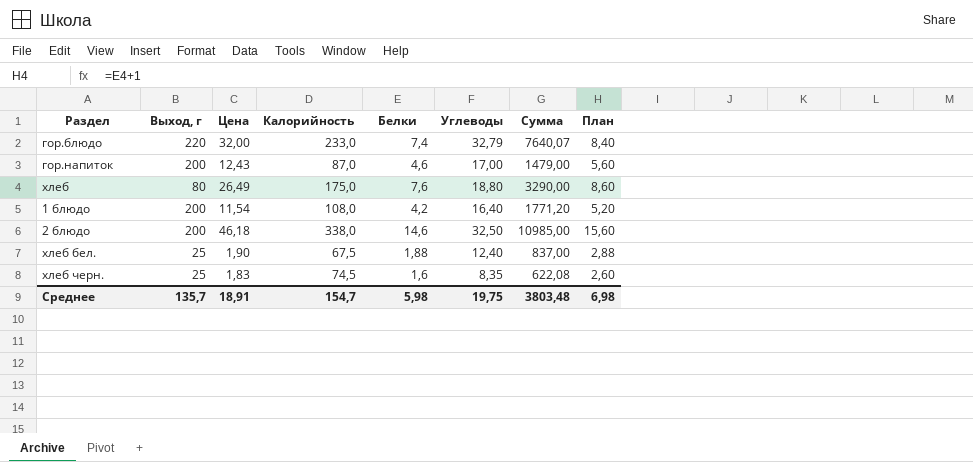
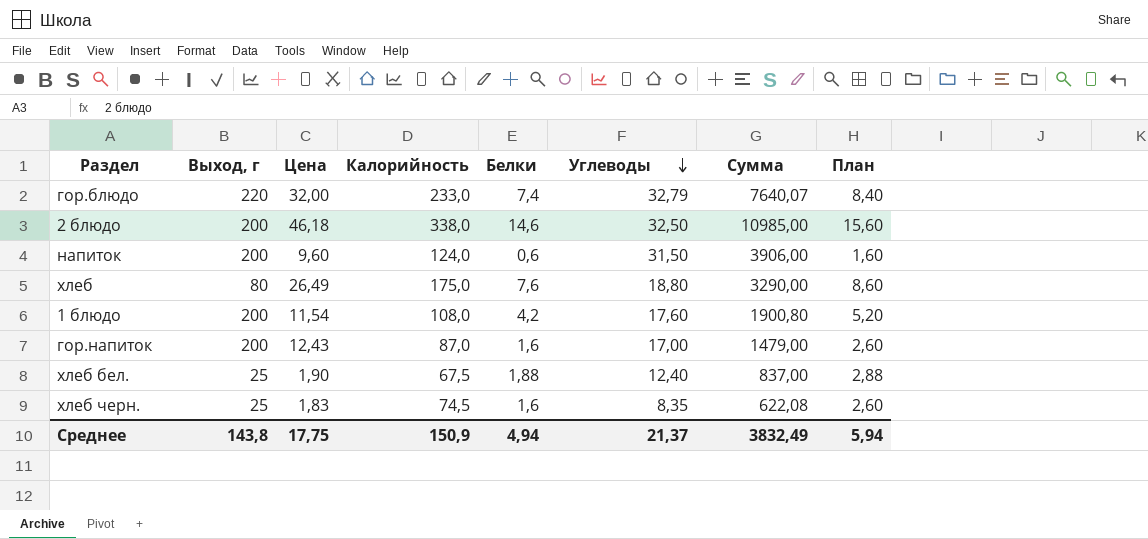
row order: none -> Углеводы descending
row напиток: none -> 200 | 9,60 | 124,0 | 0,6 | 31,50 | 3906,00 | 1,60
1 блюдо | Углеводы: 16,40 -> 17,60
1 блюдо | Сумма: 1771,20 -> 1900,80
гор.напиток | Белки: 4,6 -> 1,6
гор.напиток | План: 5,60 -> 2,60
Среднее | Выход, г: 135,7 -> 143,8
Среднее | Цена: 18,91 -> 17,75
Среднее | Калорийность: 154,7 -> 150,9
Среднее | Белки: 5,98 -> 4,94
Среднее | Углеводы: 19,75 -> 21,37
Среднее | Сумма: 3803,48 -> 3832,49
Среднее | План: 6,98 -> 5,94

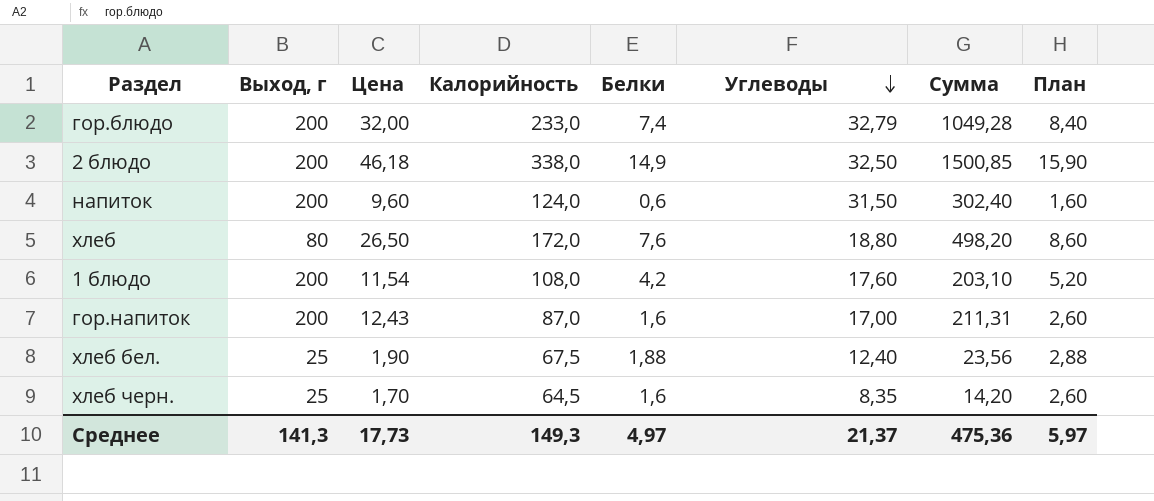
column Сумма | formula: [Калорийность] * [Углеводы] -> [Цена] * [Углеводы]
гор.блюдо | Выход, г: 220 -> 200
2 блюдо | Белки: 14,6 -> 14,9
2 блюдо | План: 15,60 -> 15,90
хлеб | Цена: 26,49 -> 26,50
хлеб | Калорийность: 175,0 -> 172,0
хлеб черн. | Цена: 1,83 -> 1,70
хлеб черн. | Калорийность: 74,5 -> 64,5
Среднее | Выход, г: 143,8 -> 141,3
Среднее | Цена: 17,75 -> 17,73
Среднее | Калорийность: 150,9 -> 149,3
Среднее | Белки: 4,94 -> 4,97
Среднее | Сумма: 3832,49 -> 475,36
Среднее | План: 5,94 -> 5,97

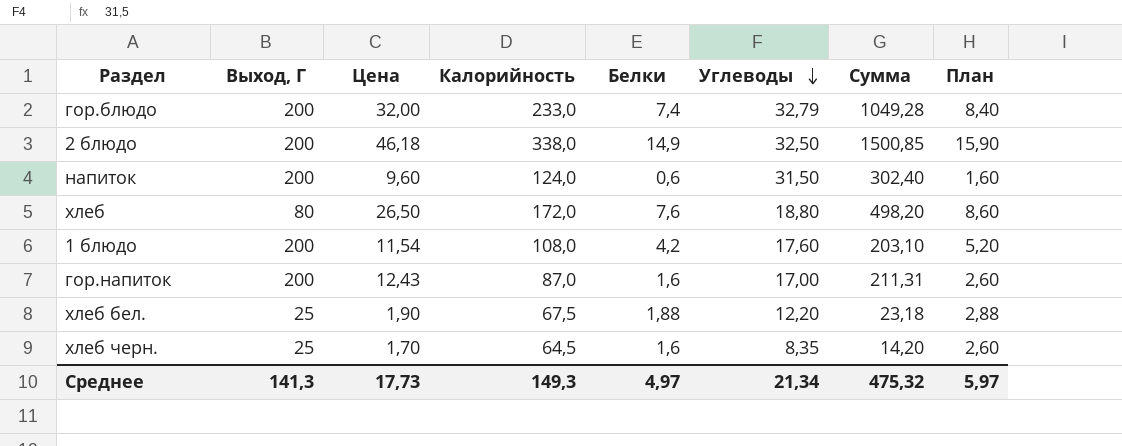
column name: Выход, г -> Выход, Г
хлеб бел. | Углеводы: 12,40 -> 12,20
хлеб бел. | Сумма: 23,56 -> 23,18
Среднее | Углеводы: 21,37 -> 21,34
Среднее | Сумма: 475,36 -> 475,32

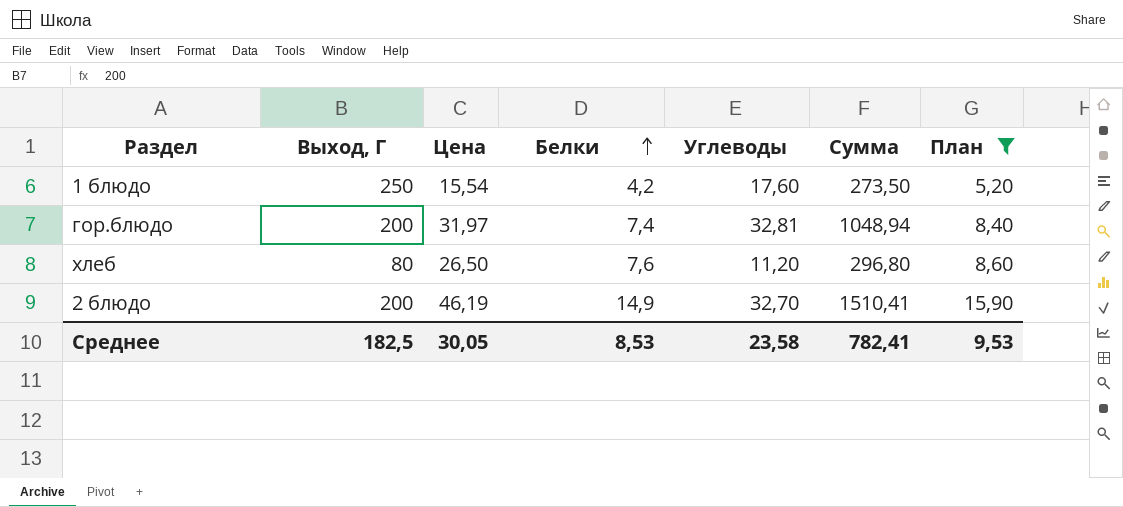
filter: none -> План >= 5,20
row order: Углеводы descending -> Белки ascending
column Калорийность | position: 4 -> none
1 блюдо | Выход, Г: 200 -> 250
1 блюдо | Цена: 11,54 -> 15,54
1 блюдо | Сумма: 203,10 -> 273,50
гор.блюдо | Цена: 32,00 -> 31,97
гор.блюдо | Углеводы: 32,79 -> 32,81
гор.блюдо | Сумма: 1049,28 -> 1048,94
хлеб | Углеводы: 18,80 -> 11,20
хлеб | Сумма: 498,20 -> 296,80
2 блюдо | Цена: 46,18 -> 46,19
2 блюдо | Углеводы: 32,50 -> 32,70
2 блюдо | Сумма: 1500,85 -> 1510,41
Среднее | Выход, Г: 141,3 -> 182,5
Среднее | Цена: 17,73 -> 30,05
Среднее | Белки: 4,97 -> 8,53
Среднее | Углеводы: 21,34 -> 23,58
Среднее | Сумма: 475,32 -> 782,41
Среднее | План: 5,97 -> 9,53

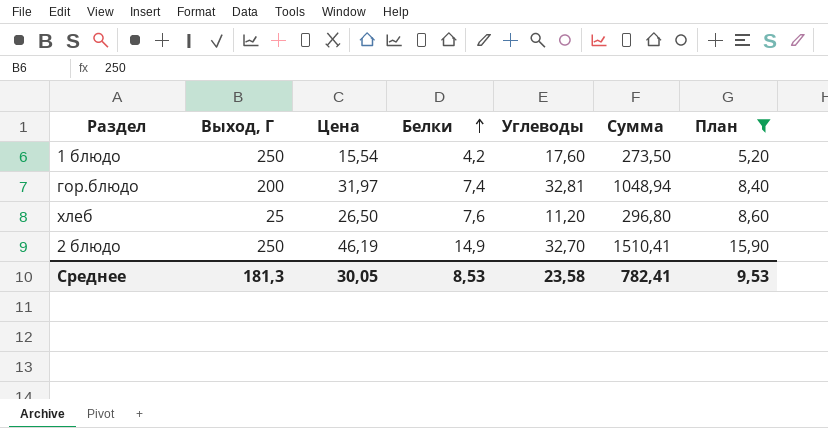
хлеб | Выход, Г: 80 -> 25
2 блюдо | Выход, Г: 200 -> 250
Среднее | Выход, Г: 182,5 -> 181,3

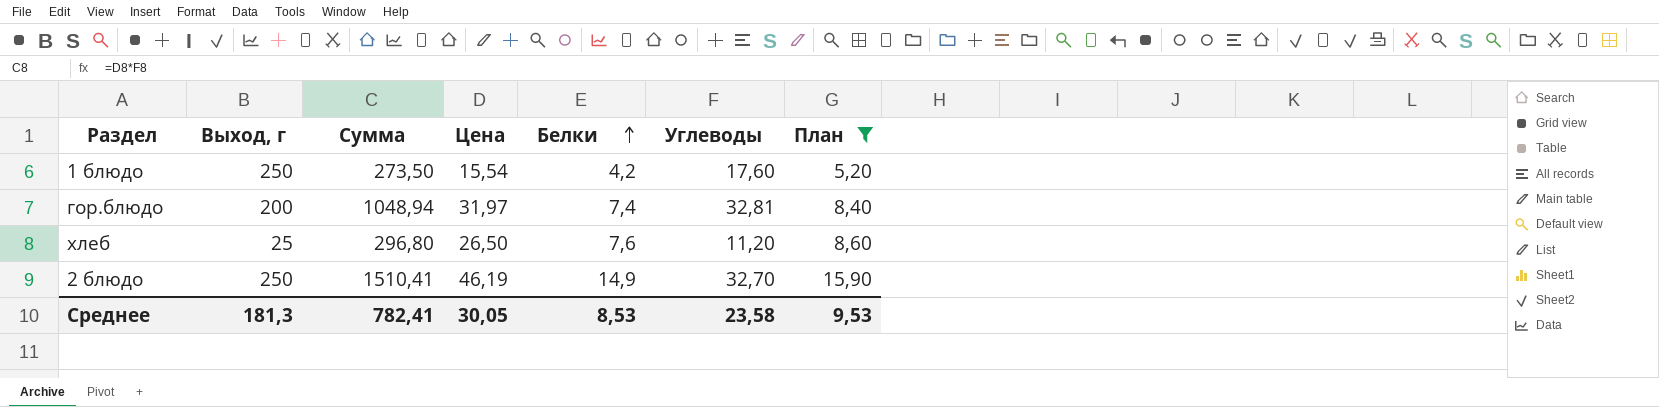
column name: Выход, Г -> Выход, г
column Сумма | position: 6 -> 3

